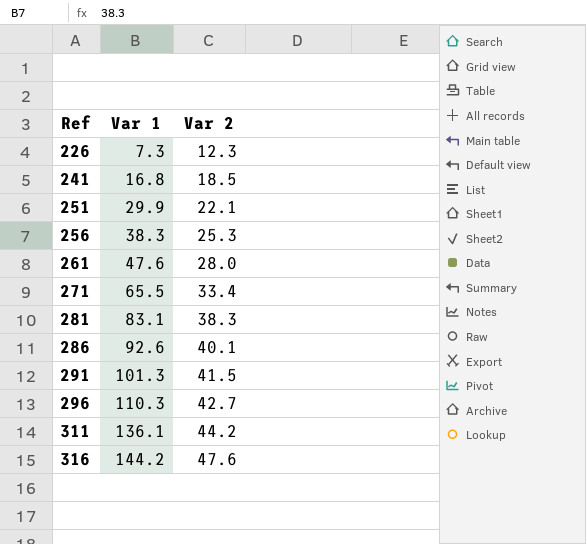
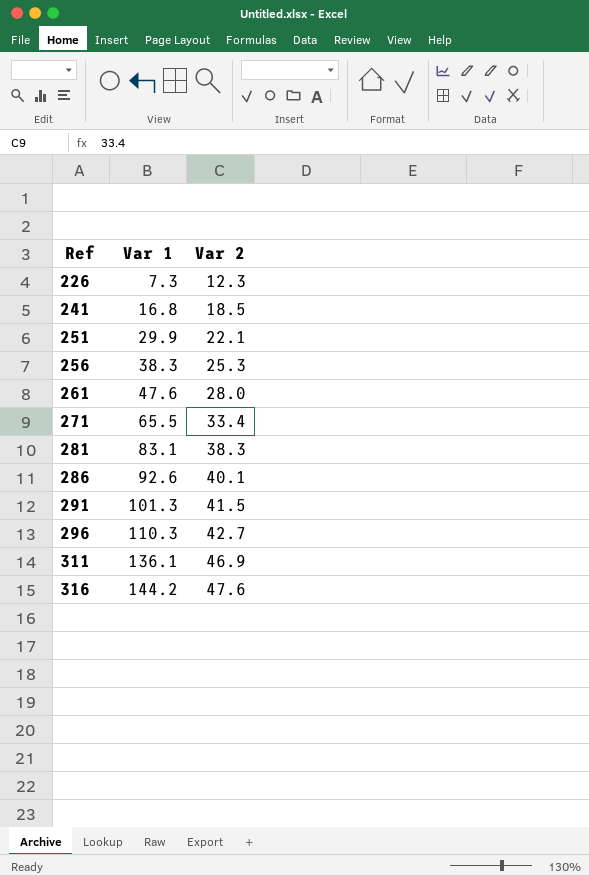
311 | Var 2: 44.2 -> 46.9

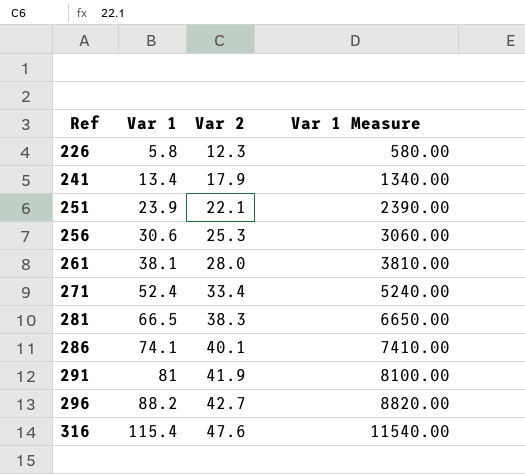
column Var 1 Measure | formula: none -> [Var 1] * 100
row 311: 136.1 | 46.9 -> none
226 | Var 1: 7.3 -> 5.8
241 | Var 1: 16.8 -> 13.4
241 | Var 2: 18.5 -> 17.9
251 | Var 1: 29.9 -> 23.9
256 | Var 1: 38.3 -> 30.6
261 | Var 1: 47.6 -> 38.1
271 | Var 1: 65.5 -> 52.4
281 | Var 1: 83.1 -> 66.5
286 | Var 1: 92.6 -> 74.1
291 | Var 1: 101.3 -> 81
291 | Var 2: 41.5 -> 41.9
296 | Var 1: 110.3 -> 88.2
316 | Var 1: 144.2 -> 115.4

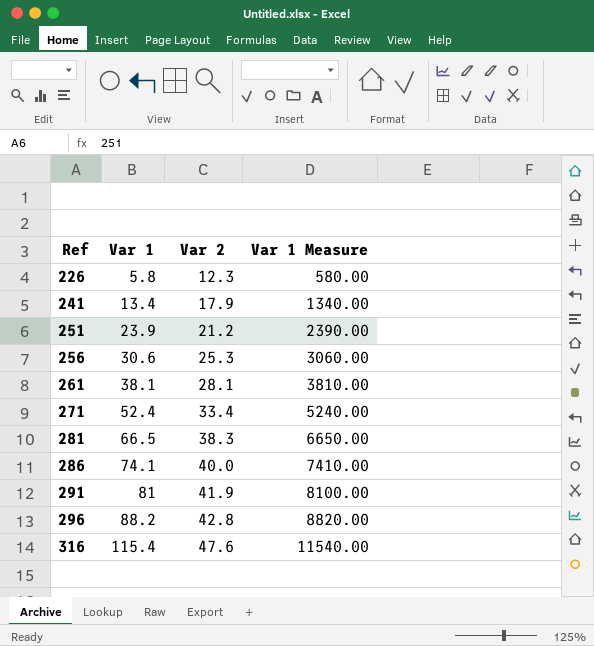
251 | Var 2: 22.1 -> 21.2
261 | Var 2: 28.0 -> 28.1
286 | Var 2: 40.1 -> 40.0
296 | Var 2: 42.7 -> 42.8

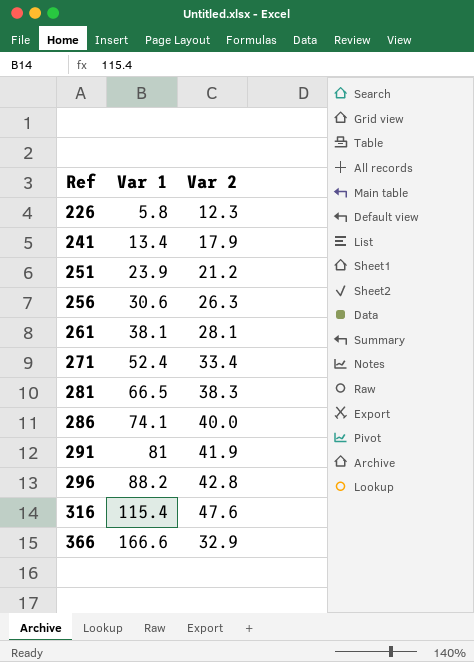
column Var 1 Measure | formula: [Var 1] * 100 -> none
256 | Var 2: 25.3 -> 26.3
row 366: none -> 166.6 | 32.9

